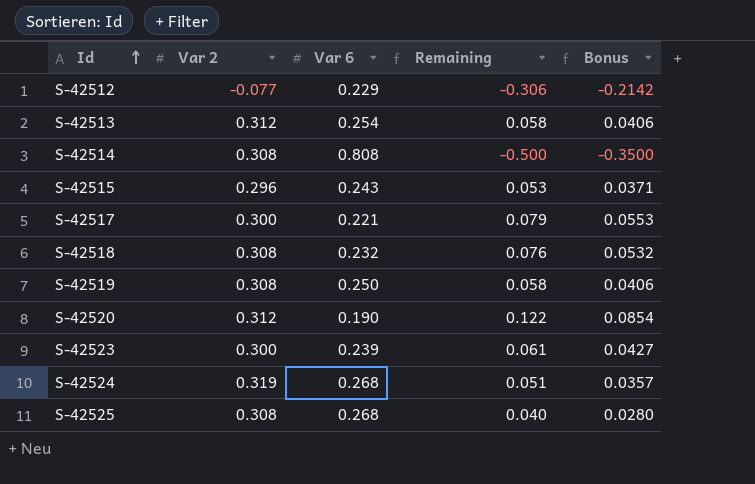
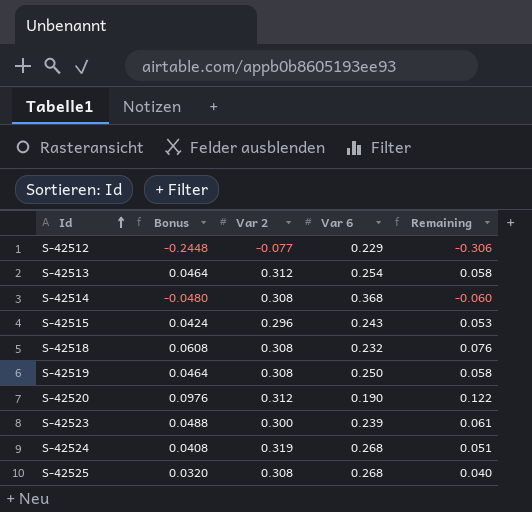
column Bonus | formula: [Remaining] * 0.7 -> [Remaining] * 0.8
column Bonus | position: 5 -> 2
row S-42517: 0.300 | 0.221 | 0.079 | 0.0553 -> none
S-42514 | Var 6: 0.808 -> 0.368
S-42514 | Remaining: -0.500 -> -0.060

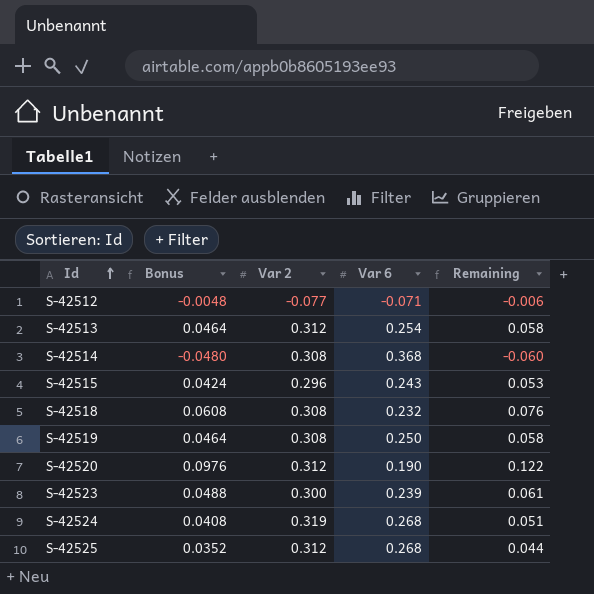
S-42512 | Bonus: -0.2448 -> -0.0048
S-42512 | Var 6: 0.229 -> -0.071
S-42512 | Remaining: -0.306 -> -0.006
S-42525 | Bonus: 0.0320 -> 0.0352
S-42525 | Var 2: 0.308 -> 0.312
S-42525 | Remaining: 0.040 -> 0.044

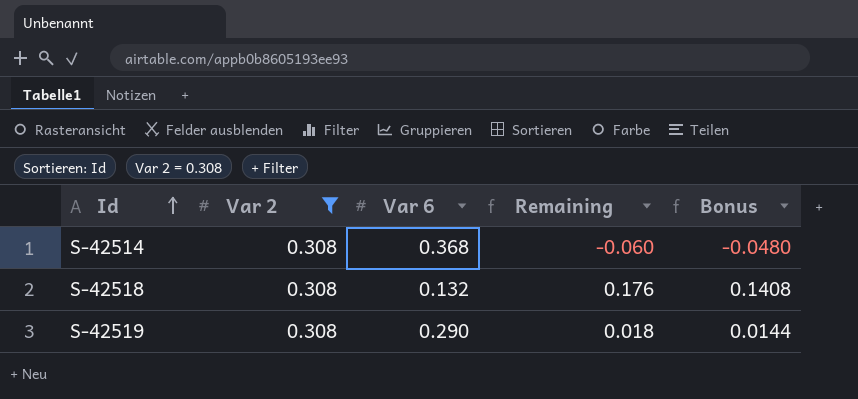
filter: none -> Var 2 = 0.308
column Bonus | position: 2 -> 5
S-42518 | Var 6: 0.232 -> 0.132
S-42518 | Remaining: 0.076 -> 0.176
S-42518 | Bonus: 0.0608 -> 0.1408
S-42519 | Var 6: 0.250 -> 0.290
S-42519 | Remaining: 0.058 -> 0.018
S-42519 | Bonus: 0.0464 -> 0.0144

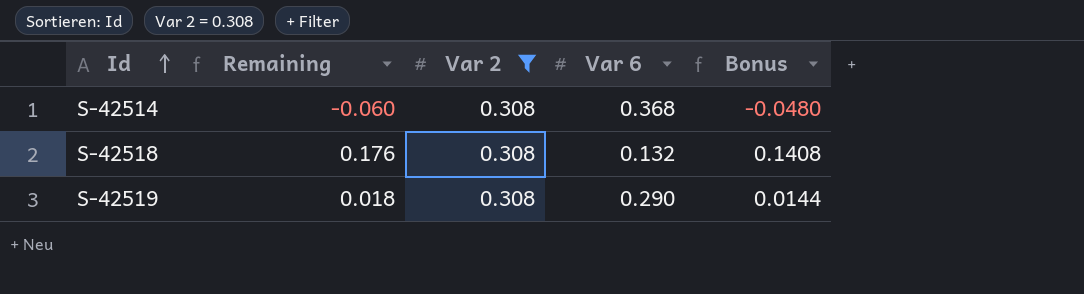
column Remaining | position: 4 -> 2

